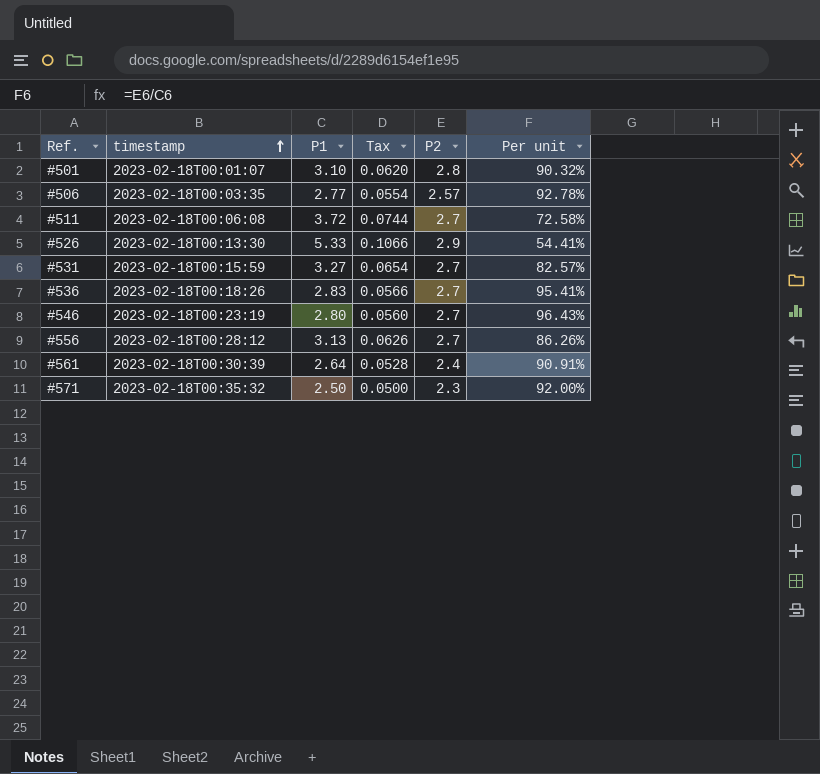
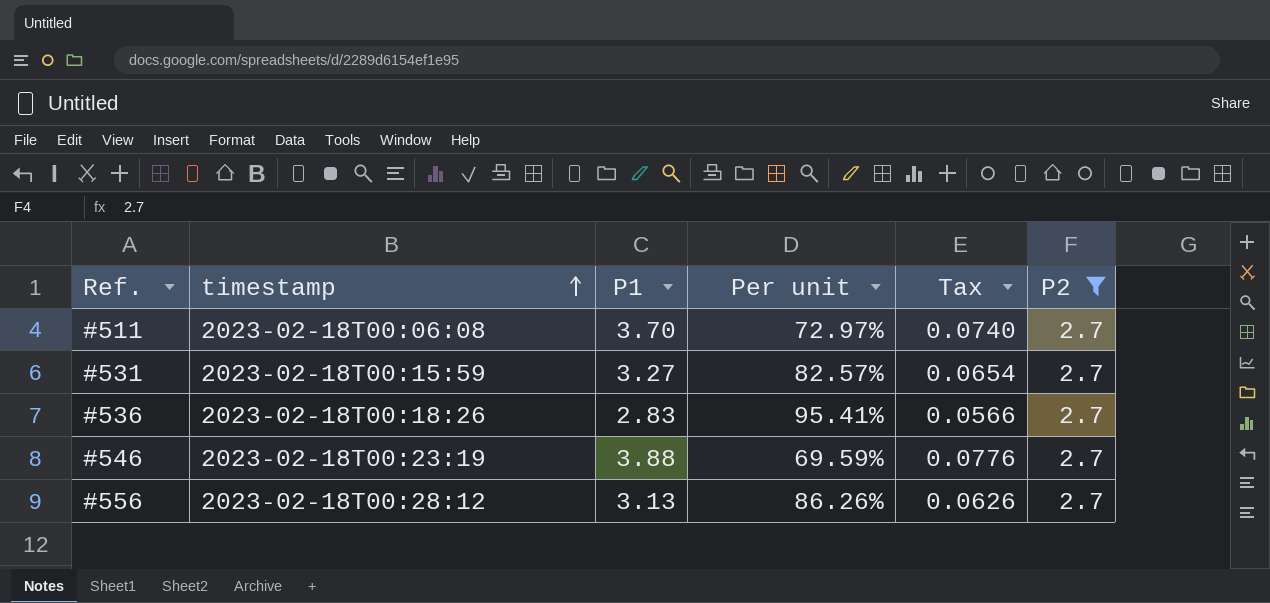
filter: none -> P2 = 2.7
column Per unit | position: 6 -> 4
#511 | P1: 3.72 -> 3.70
#511 | Per unit: 72.58% -> 72.97%
#511 | Tax: 0.0744 -> 0.0740
#546 | P1: 2.80 -> 3.88
#546 | Per unit: 96.43% -> 69.59%
#546 | Tax: 0.0560 -> 0.0776

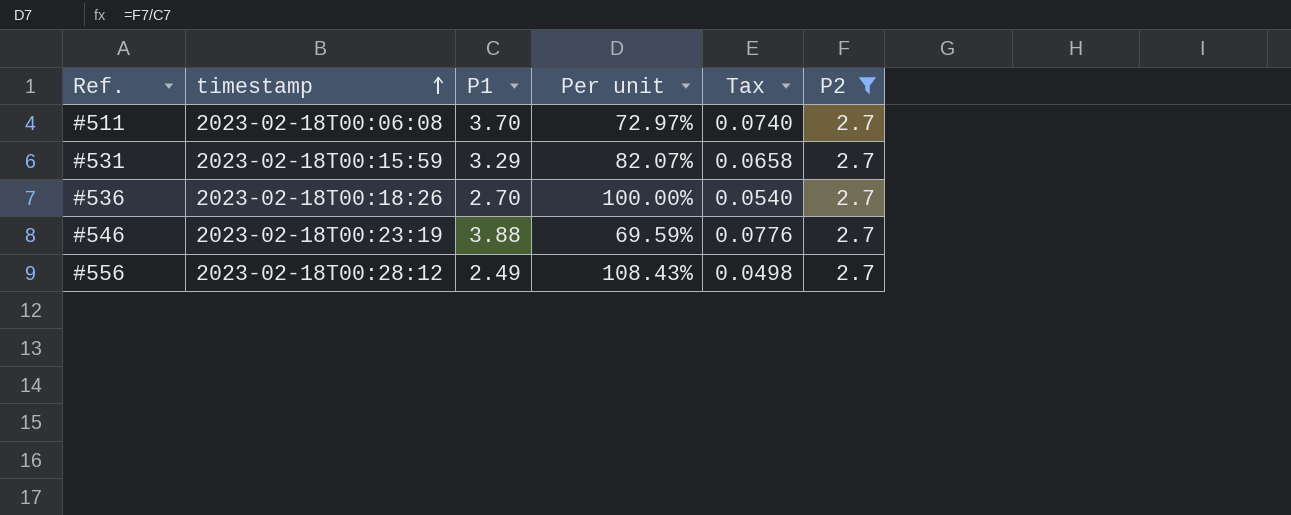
#531 | P1: 3.27 -> 3.29
#531 | Per unit: 82.57% -> 82.07%
#531 | Tax: 0.0654 -> 0.0658
#536 | P1: 2.83 -> 2.70
#536 | Per unit: 95.41% -> 100.00%
#536 | Tax: 0.0566 -> 0.0540
#556 | P1: 3.13 -> 2.49
#556 | Per unit: 86.26% -> 108.43%
#556 | Tax: 0.0626 -> 0.0498

